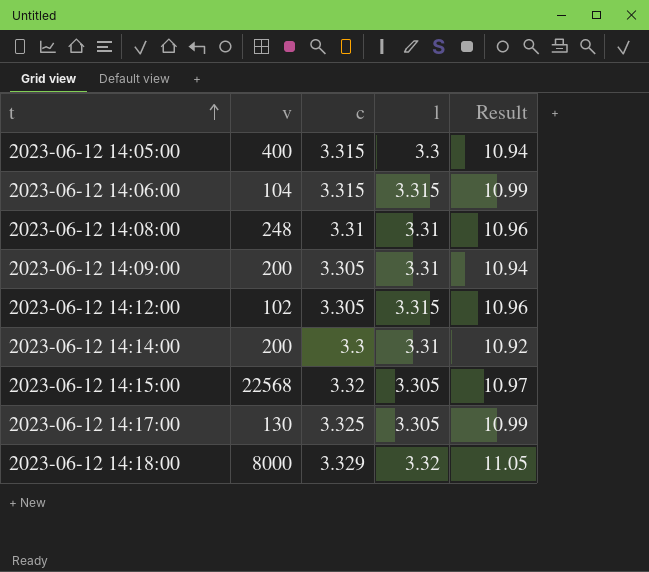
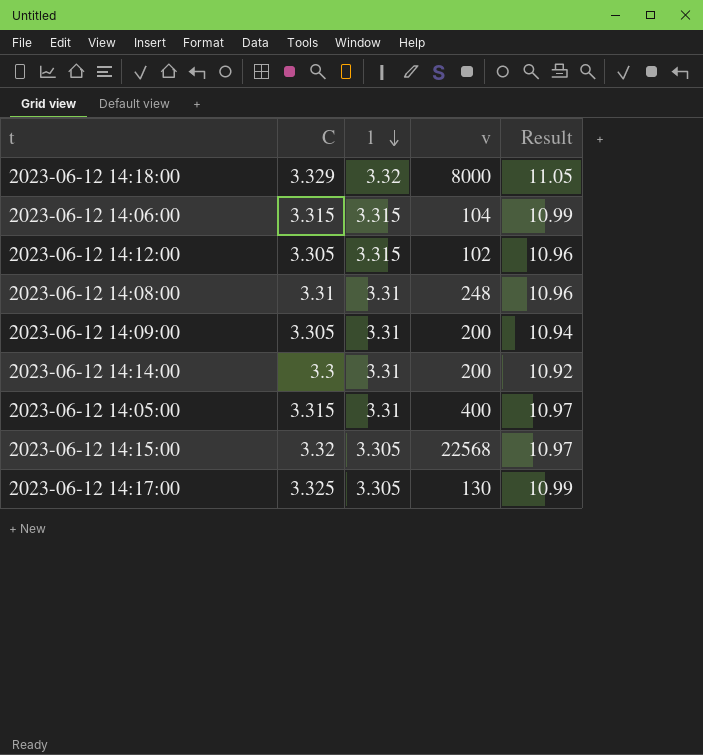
row order: t ascending -> l descending
column name: c -> C
column v | position: 2 -> 4
2023-06-12 14:05:00 | l: 3.3 -> 3.31
2023-06-12 14:05:00 | Result: 10.94 -> 10.97

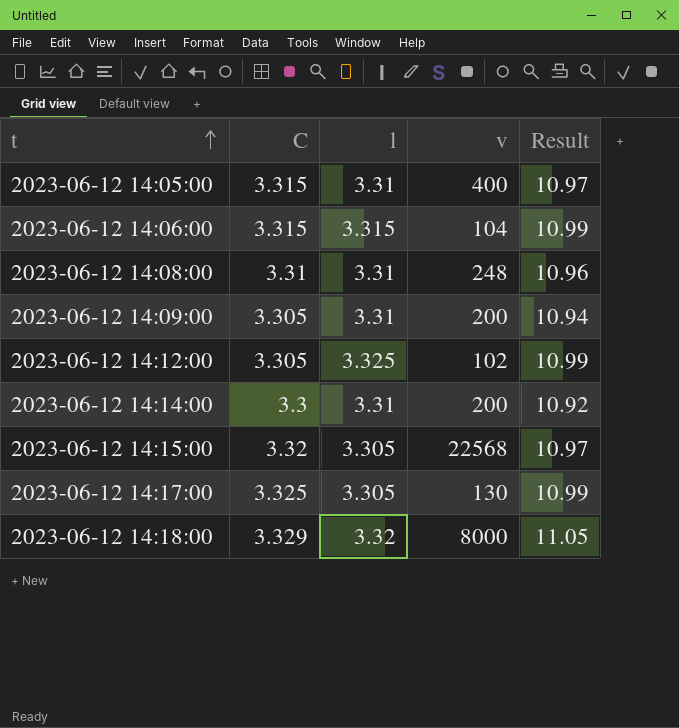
row order: l descending -> t ascending
2023-06-12 14:12:00 | l: 3.315 -> 3.325
2023-06-12 14:12:00 | Result: 10.96 -> 10.99

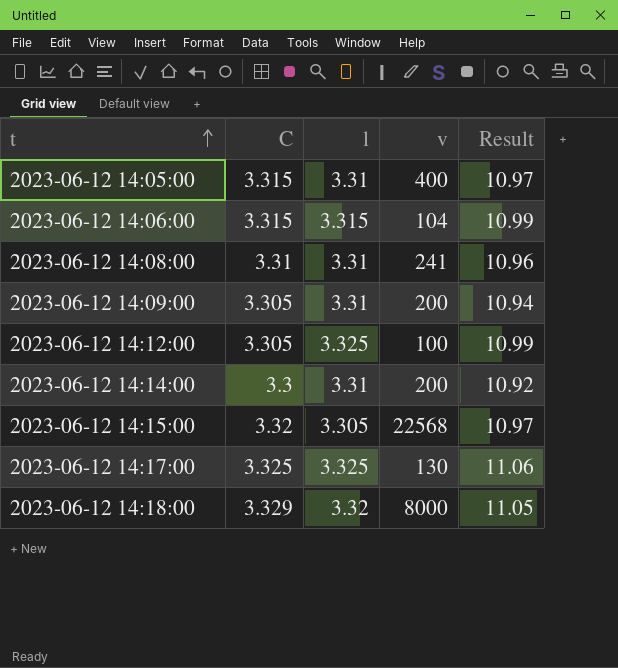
2023-06-12 14:08:00 | v: 248 -> 241
2023-06-12 14:12:00 | v: 102 -> 100
2023-06-12 14:17:00 | l: 3.305 -> 3.325
2023-06-12 14:17:00 | Result: 10.99 -> 11.06

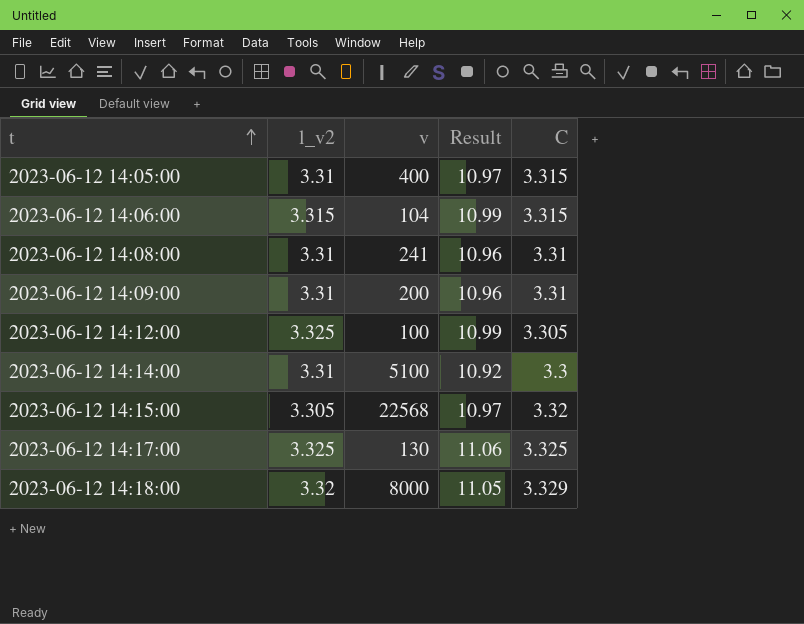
column name: l -> l_v2
column C | position: 2 -> 5
2023-06-12 14:09:00 | Result: 10.94 -> 10.96
2023-06-12 14:09:00 | C: 3.305 -> 3.31
2023-06-12 14:14:00 | v: 200 -> 5100

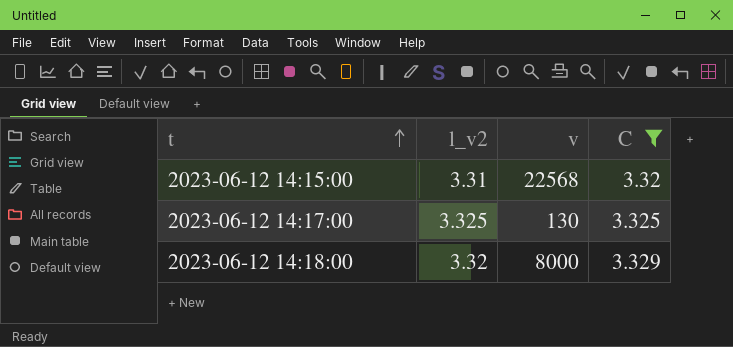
filter: none -> C >= 3.32
column Result | formula: [l_v2] * [C] -> none
2023-06-12 14:15:00 | l_v2: 3.305 -> 3.31

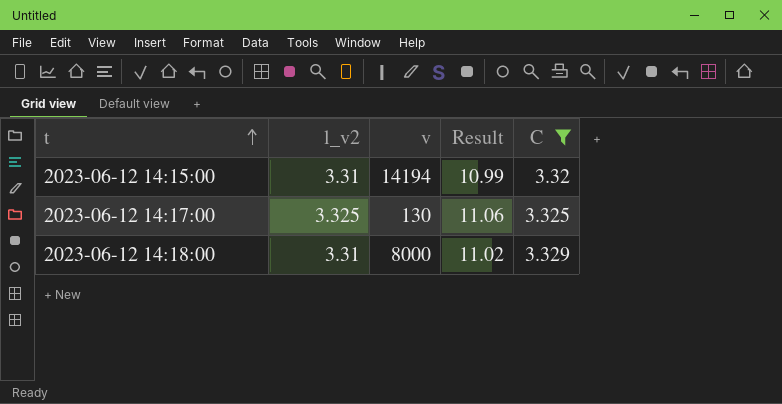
column Result | formula: none -> [l_v2] * [C]
2023-06-12 14:15:00 | v: 22568 -> 14194
2023-06-12 14:18:00 | l_v2: 3.32 -> 3.31

